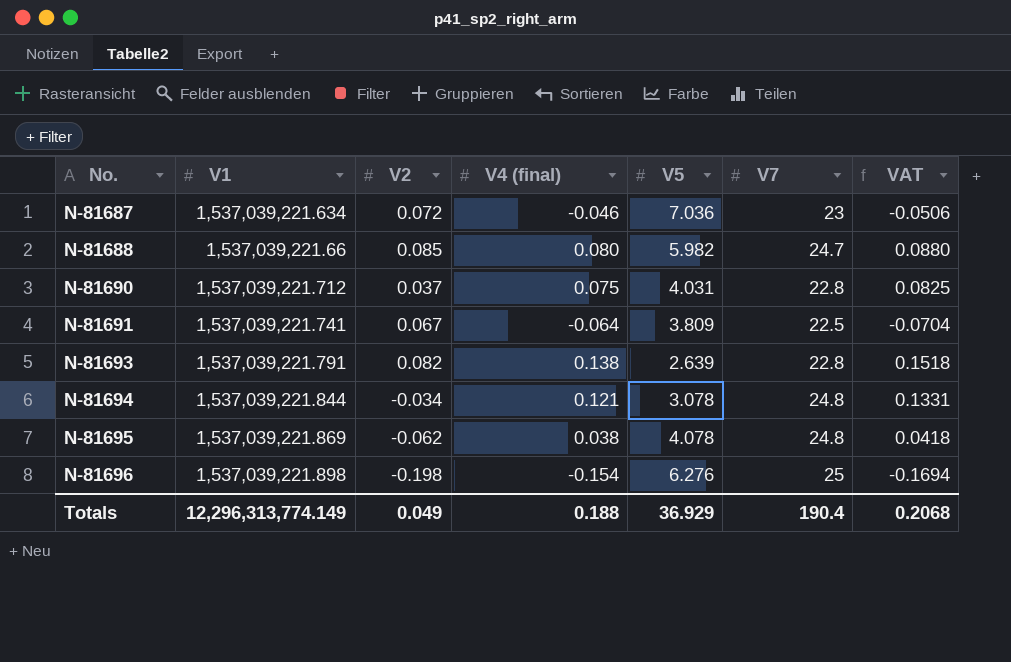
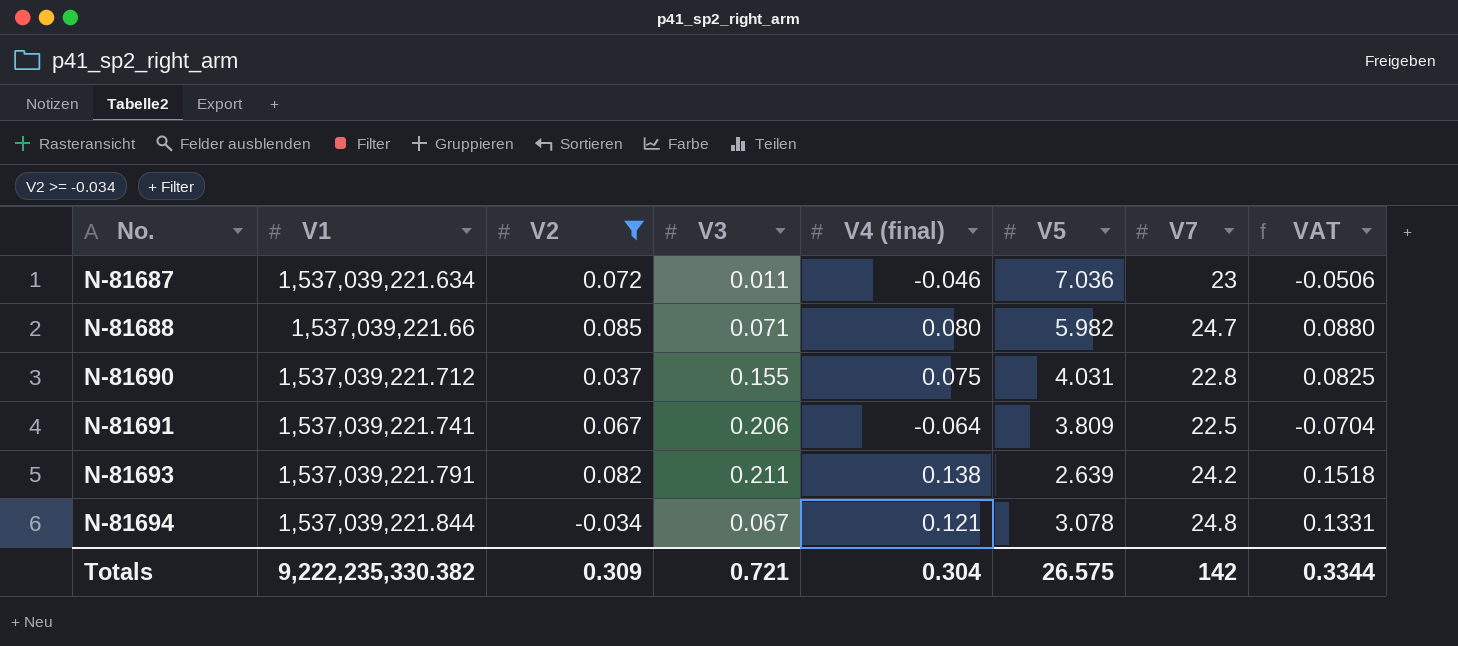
filter: none -> V2 >= -0.034
column V3 | position: none -> 4
N-81693 | V7: 22.8 -> 24.2
Totals | V1: 12,296,313,774.149 -> 9,222,235,330.382
Totals | V2: 0.049 -> 0.309
Totals | V4 (final): 0.188 -> 0.304
Totals | V5: 36.929 -> 26.575
Totals | V7: 190.4 -> 142
Totals | VAT: 0.2068 -> 0.3344

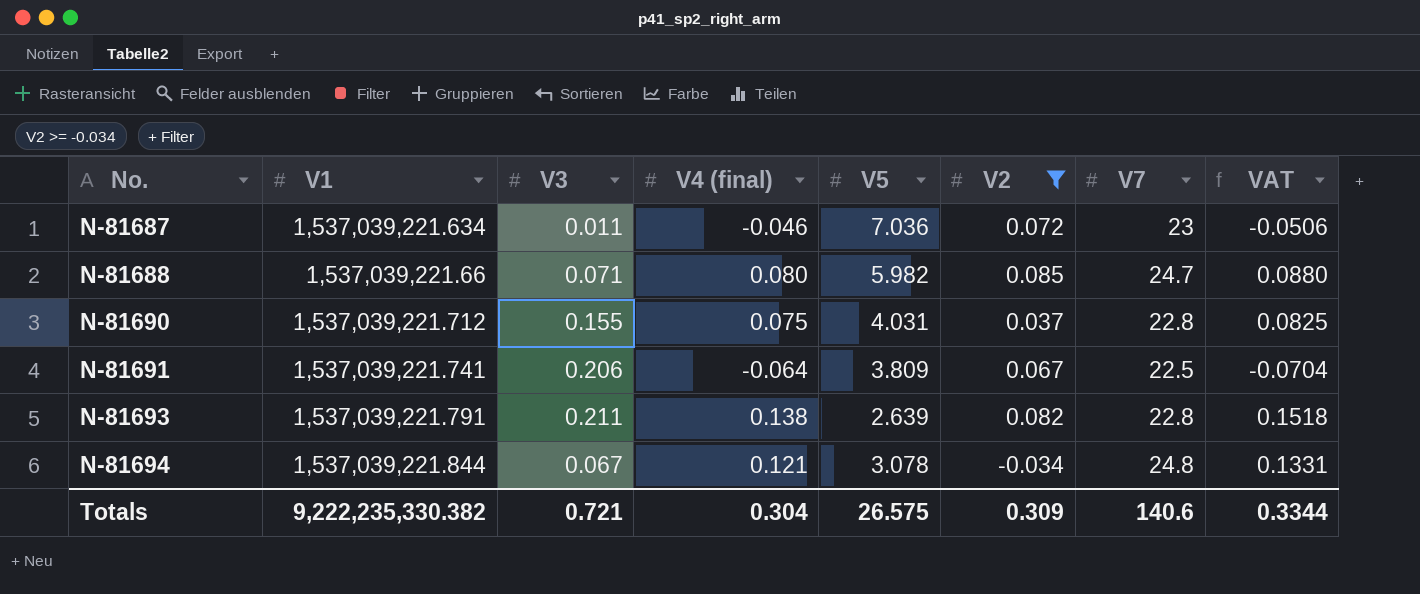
column V2 | position: 3 -> 6
N-81693 | V7: 24.2 -> 22.8
Totals | V7: 142 -> 140.6

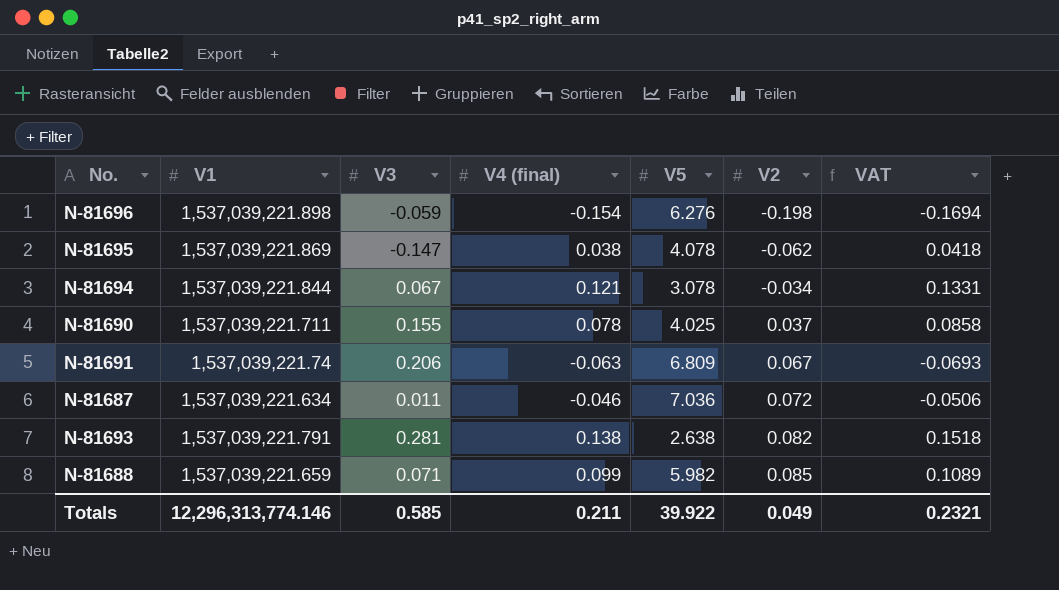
filter: V2 >= -0.034 -> none
row order: No. ascending -> V2 ascending
column V7 | position: 7 -> none
N-81690 | V1: 1,537,039,221.712 -> 1,537,039,221.711
N-81690 | V4 (final): 0.075 -> 0.078
N-81690 | V5: 4.031 -> 4.025
N-81690 | VAT: 0.0825 -> 0.0858
N-81691 | V1: 1,537,039,221.741 -> 1,537,039,221.74
N-81691 | V4 (final): -0.064 -> -0.063
N-81691 | V5: 3.809 -> 6.809
N-81691 | VAT: -0.0704 -> -0.0693
N-81693 | V3: 0.211 -> 0.281
N-81693 | V5: 2.639 -> 2.638
N-81688 | V1: 1,537,039,221.66 -> 1,537,039,221.659
N-81688 | V4 (final): 0.080 -> 0.099
N-81688 | VAT: 0.0880 -> 0.1089
Totals | V1: 9,222,235,330.382 -> 12,296,313,774.146
Totals | V3: 0.721 -> 0.585
Totals | V4 (final): 0.304 -> 0.211
Totals | V5: 26.575 -> 39.922
Totals | V2: 0.309 -> 0.049
Totals | VAT: 0.3344 -> 0.2321

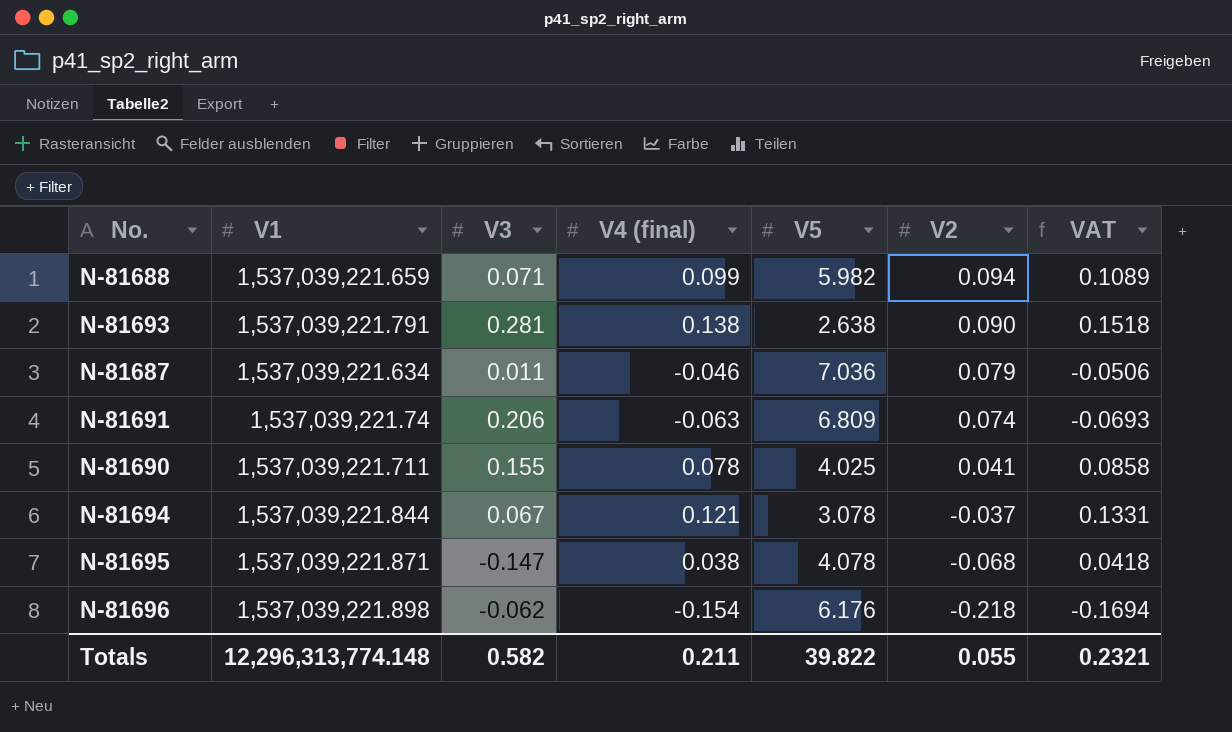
row order: V2 ascending -> V2 descending
N-81688 | V2: 0.085 -> 0.094
N-81693 | V2: 0.082 -> 0.090
N-81687 | V2: 0.072 -> 0.079
N-81691 | V2: 0.067 -> 0.074
N-81690 | V2: 0.037 -> 0.041
N-81694 | V2: -0.034 -> -0.037
N-81695 | V1: 1,537,039,221.869 -> 1,537,039,221.871
N-81695 | V2: -0.062 -> -0.068
N-81696 | V3: -0.059 -> -0.062
N-81696 | V5: 6.276 -> 6.176
N-81696 | V2: -0.198 -> -0.218
Totals | V1: 12,296,313,774.146 -> 12,296,313,774.148
Totals | V3: 0.585 -> 0.582
Totals | V5: 39.922 -> 39.822
Totals | V2: 0.049 -> 0.055

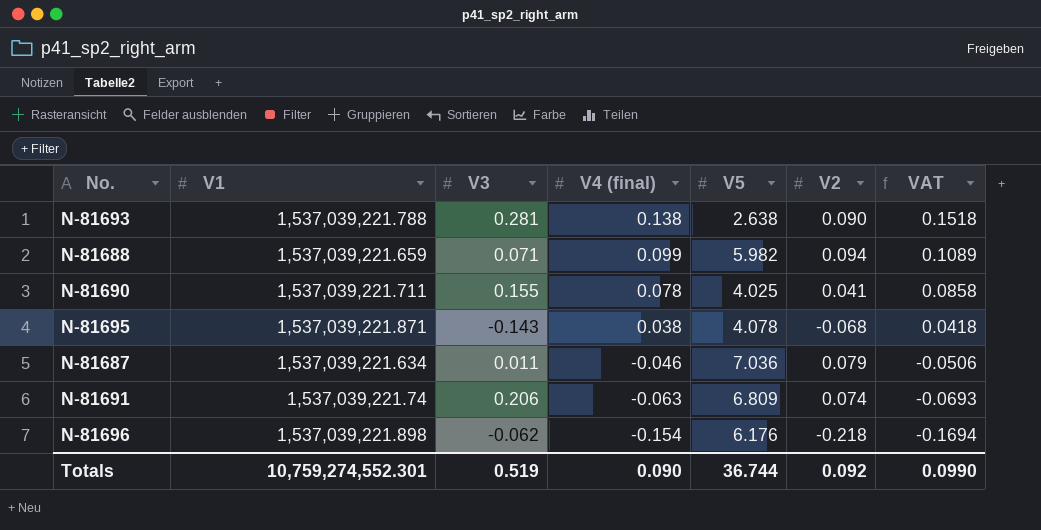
row order: V2 descending -> V4 (final) descending
row N-81694: 1,537,039,221.844 | 0.067 | 0.121 | 3.078 | -0.037 | 0.1331 -> none
N-81693 | V1: 1,537,039,221.791 -> 1,537,039,221.788
N-81695 | V3: -0.147 -> -0.143
Totals | V1: 12,296,313,774.148 -> 10,759,274,552.301
Totals | V3: 0.582 -> 0.519
Totals | V4 (final): 0.211 -> 0.090
Totals | V5: 39.822 -> 36.744
Totals | V2: 0.055 -> 0.092
Totals | VAT: 0.2321 -> 0.0990

